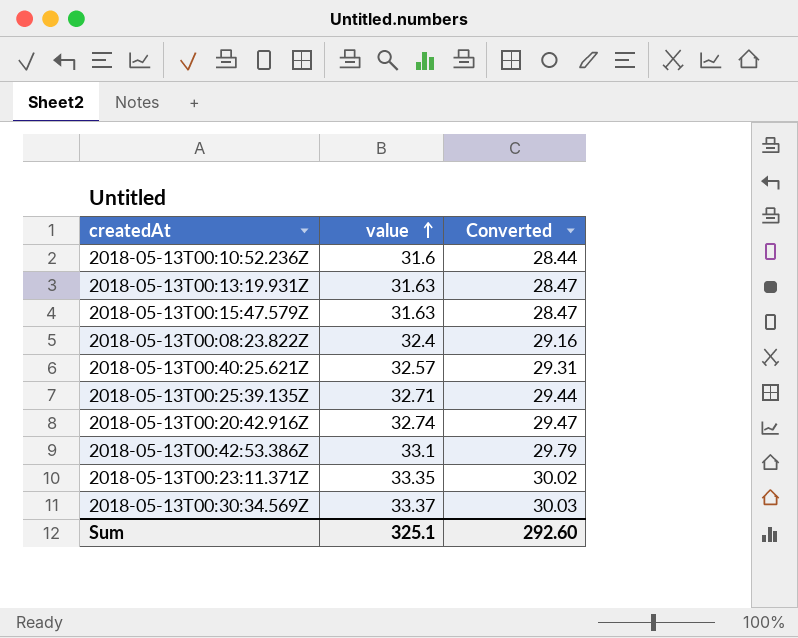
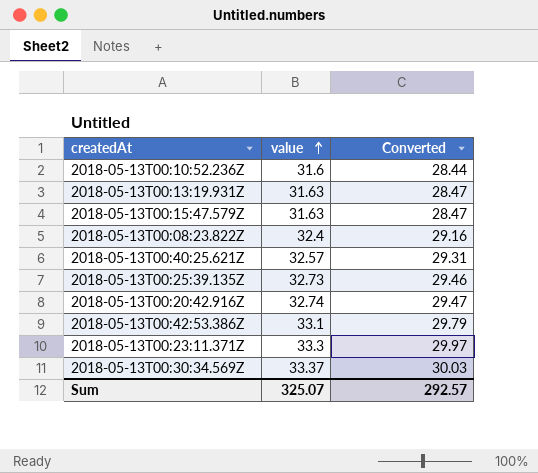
2018-05-13T00:25:39.135Z | value: 32.71 -> 32.73
2018-05-13T00:25:39.135Z | Converted: 29.44 -> 29.46
2018-05-13T00:23:11.371Z | value: 33.35 -> 33.3
2018-05-13T00:23:11.371Z | Converted: 30.02 -> 29.97
Sum | value: 325.1 -> 325.07
Sum | Converted: 292.60 -> 292.57

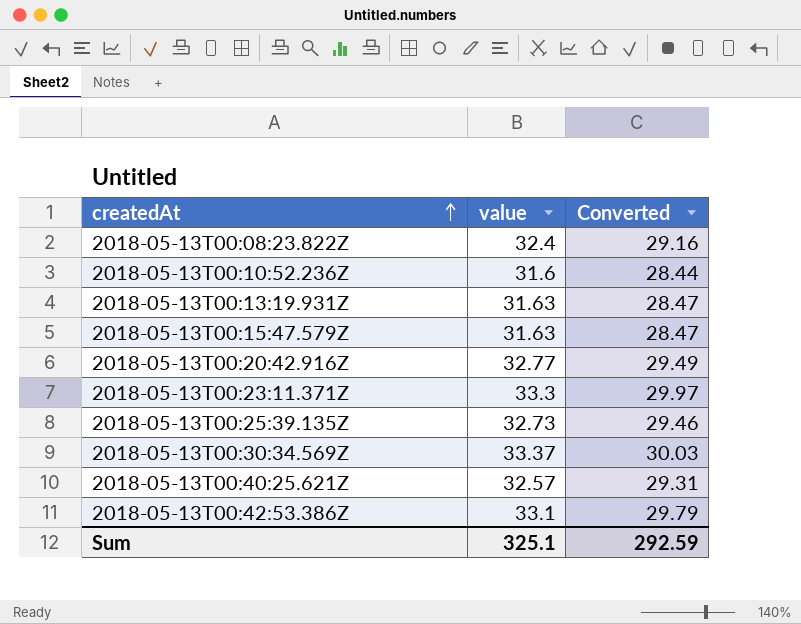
row order: value ascending -> createdAt ascending
2018-05-13T00:20:42.916Z | value: 32.74 -> 32.77
2018-05-13T00:20:42.916Z | Converted: 29.47 -> 29.49
Sum | value: 325.07 -> 325.1
Sum | Converted: 292.57 -> 292.59

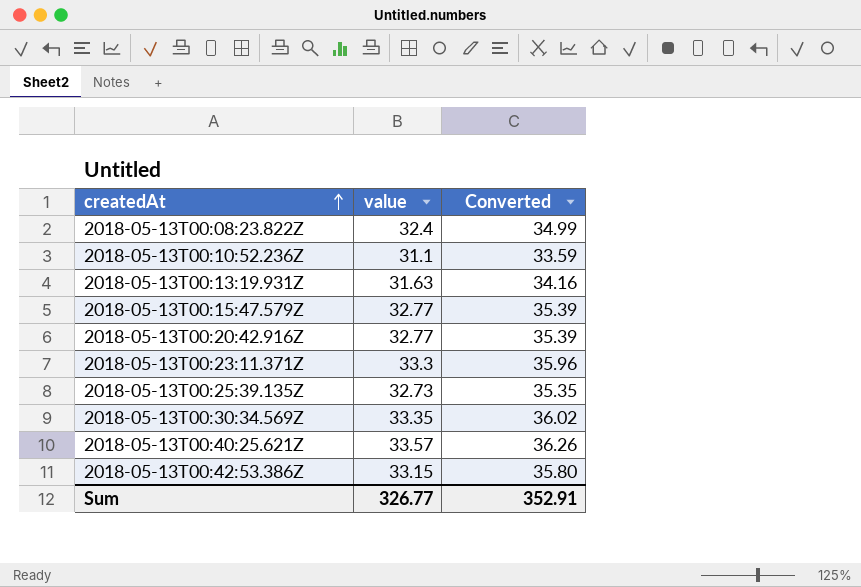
column Converted | formula: [value] * 0.9 -> [value] * 1.08
2018-05-13T00:10:52.236Z | value: 31.6 -> 31.1
2018-05-13T00:15:47.579Z | value: 31.63 -> 32.77
2018-05-13T00:30:34.569Z | value: 33.37 -> 33.35
2018-05-13T00:40:25.621Z | value: 32.57 -> 33.57
2018-05-13T00:42:53.386Z | value: 33.1 -> 33.15
Sum | value: 325.1 -> 326.77
Sum | Converted: 292.59 -> 352.91

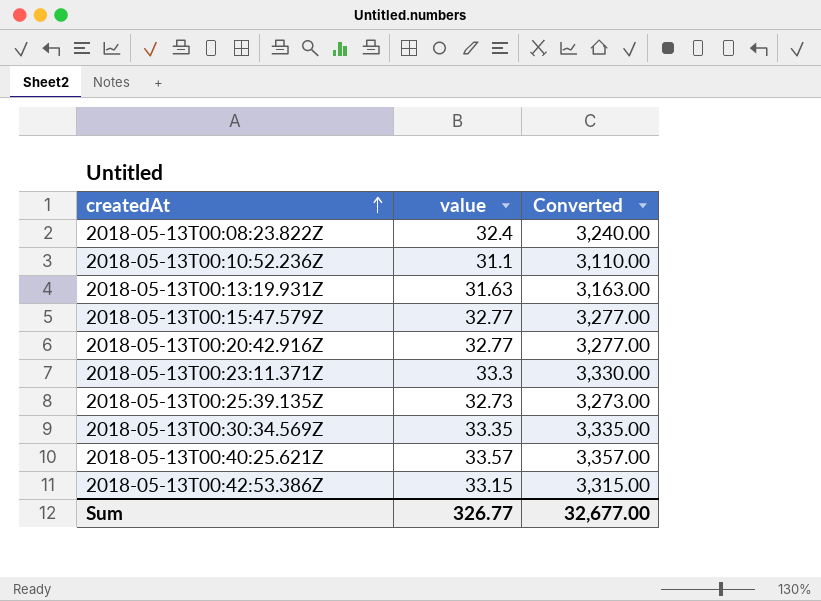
column Converted | formula: [value] * 1.08 -> [value] * 100
Sum | Converted: 352.91 -> 32,677.00

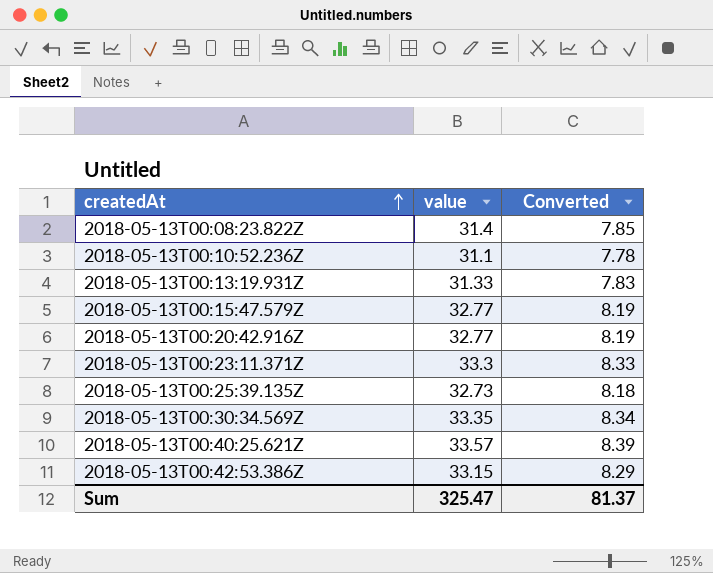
column Converted | formula: [value] * 100 -> [value] * 0.25
2018-05-13T00:08:23.822Z | value: 32.4 -> 31.4
2018-05-13T00:13:19.931Z | value: 31.63 -> 31.33
Sum | value: 326.77 -> 325.47
Sum | Converted: 32,677.00 -> 81.37

